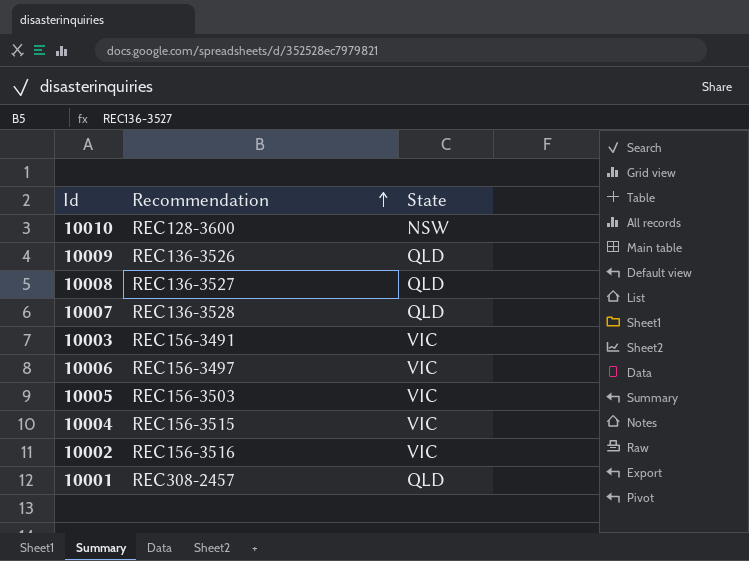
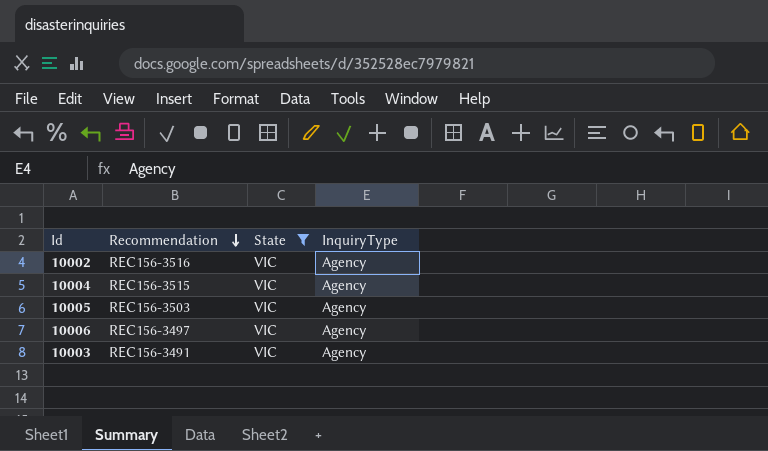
filter: none -> State = VIC
row order: Recommendation ascending -> Recommendation descending
column InquiryType | position: none -> 4

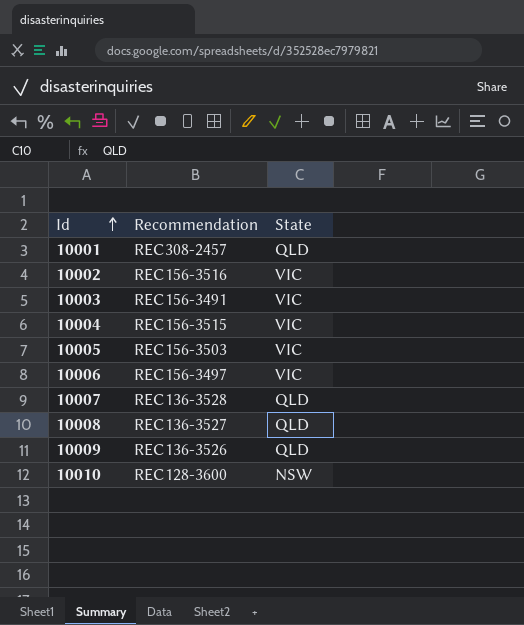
filter: State = VIC -> none
row order: Recommendation descending -> Id ascending
column InquiryType | position: 4 -> none

